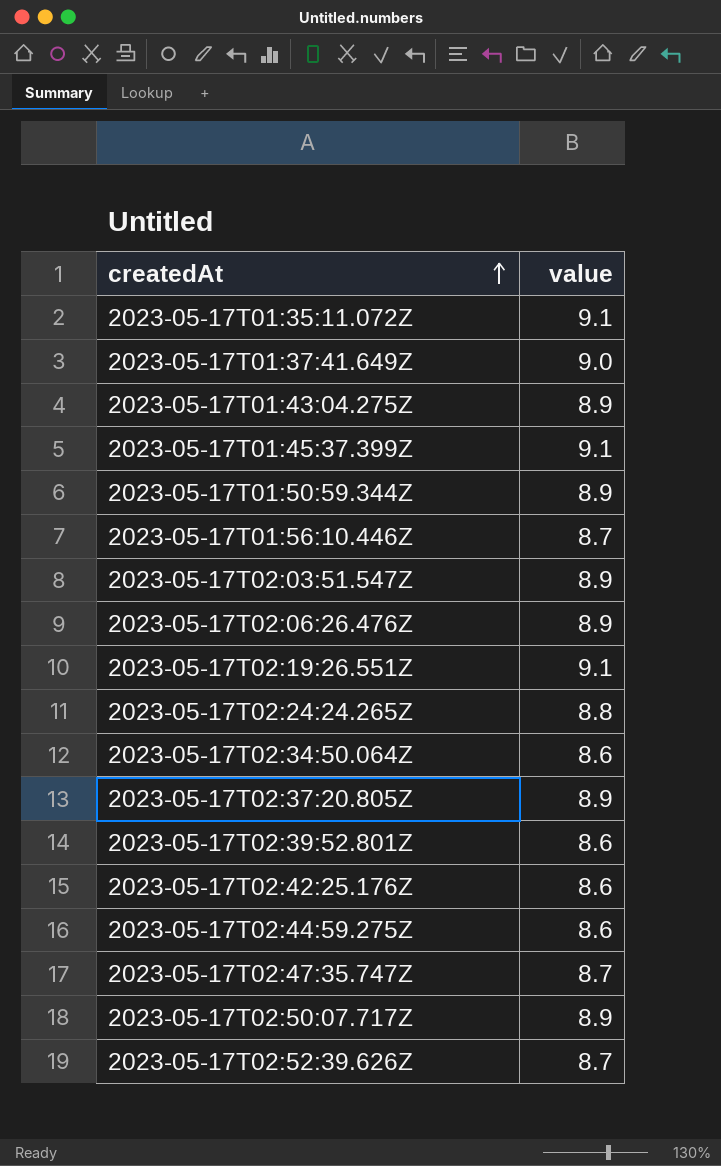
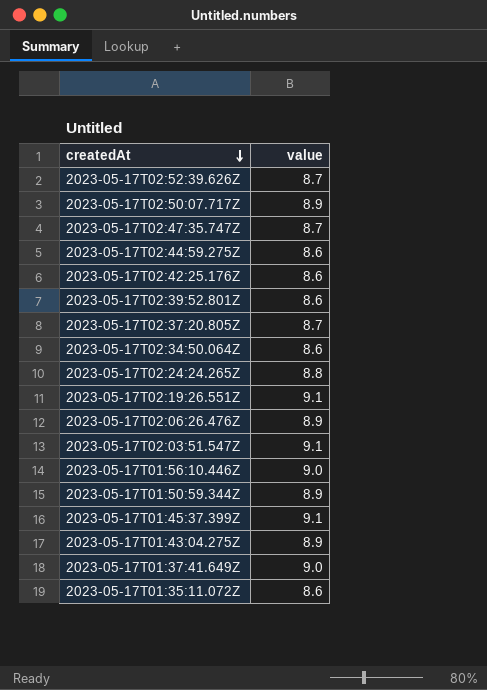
row order: createdAt ascending -> createdAt descending
2023-05-17T02:37:20.805Z | value: 8.9 -> 8.7
2023-05-17T02:03:51.547Z | value: 8.9 -> 9.1
2023-05-17T01:56:10.446Z | value: 8.7 -> 9.0
2023-05-17T01:35:11.072Z | value: 9.1 -> 8.6

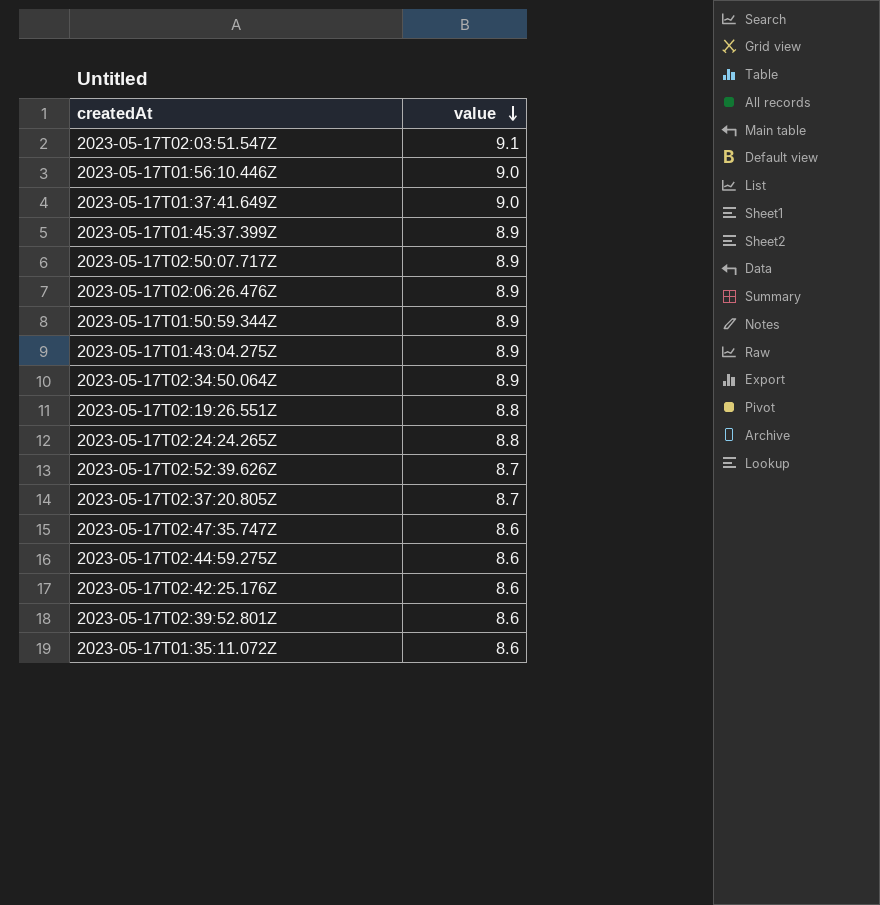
row order: createdAt descending -> value descending
2023-05-17T01:45:37.399Z | value: 9.1 -> 8.9
2023-05-17T02:34:50.064Z | value: 8.6 -> 8.9
2023-05-17T02:19:26.551Z | value: 9.1 -> 8.8
2023-05-17T02:47:35.747Z | value: 8.7 -> 8.6

